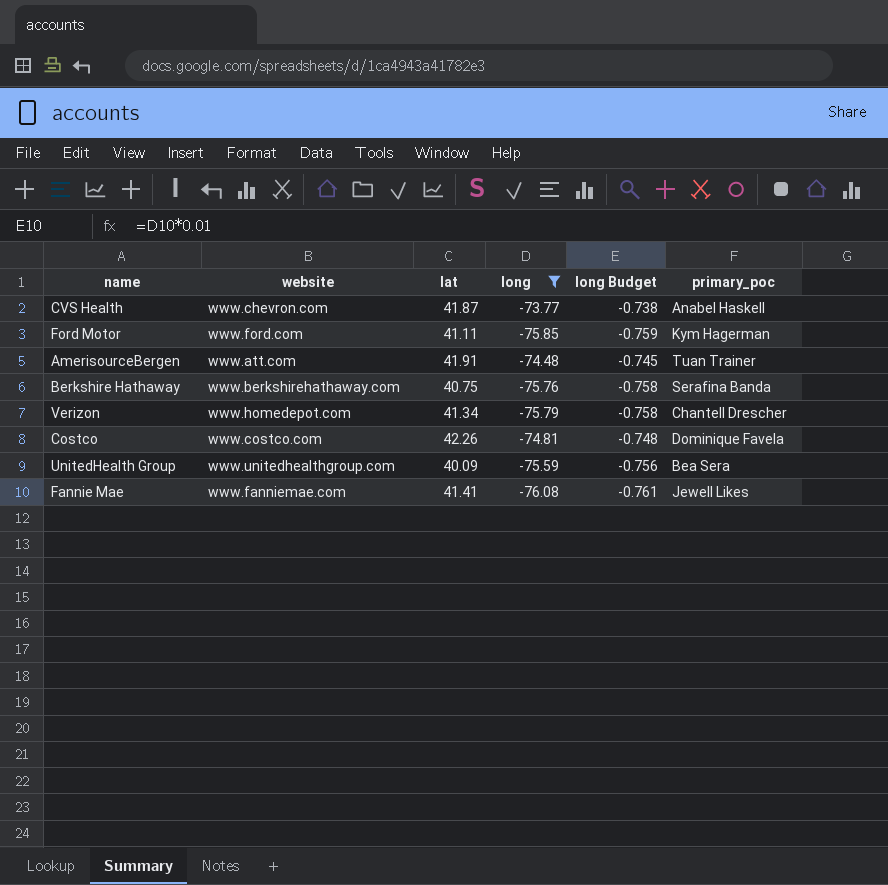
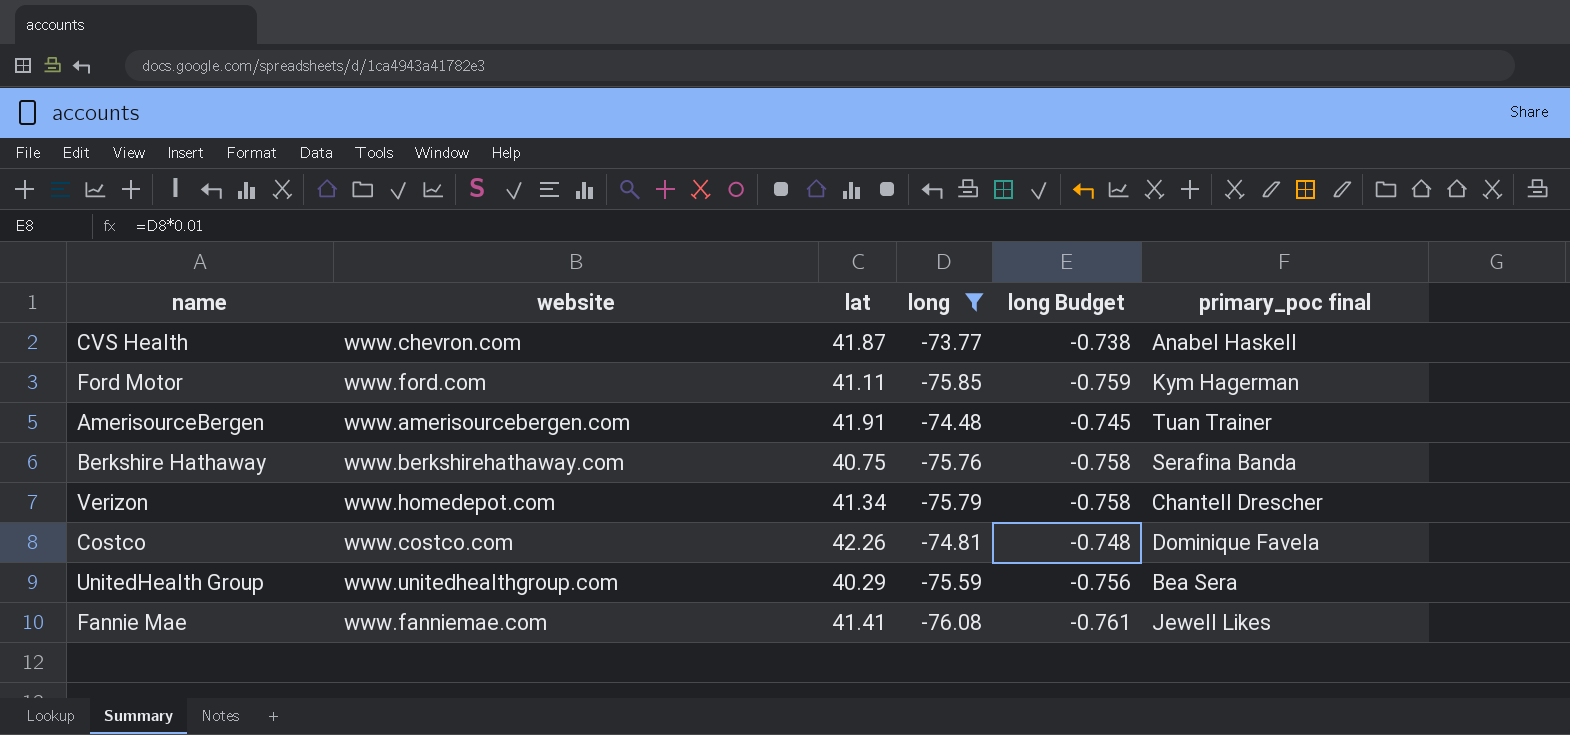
column name: primary_poc -> primary_poc final
AmerisourceBergen | website: www.att.com -> www.amerisourcebergen.com
UnitedHealth Group | lat: 40.09 -> 40.29

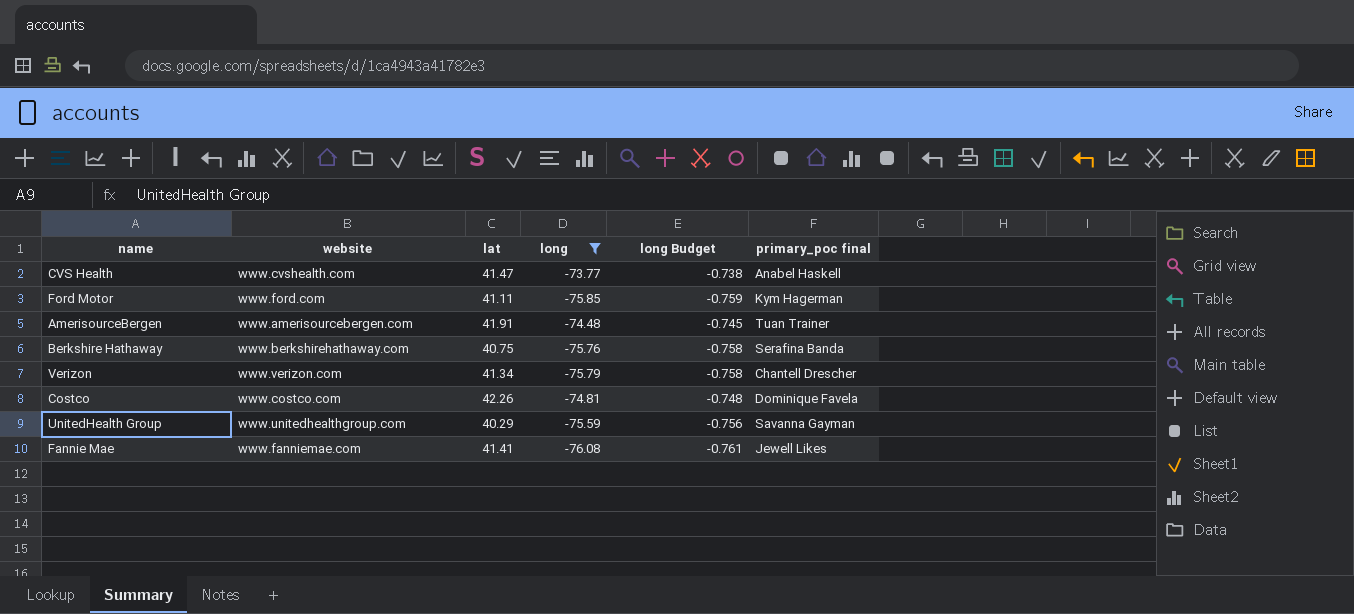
CVS Health | website: www.chevron.com -> www.cvshealth.com
CVS Health | lat: 41.87 -> 41.47
Verizon | website: www.homedepot.com -> www.verizon.com
UnitedHealth Group | primary_poc final: Bea Sera -> Savanna Gayman

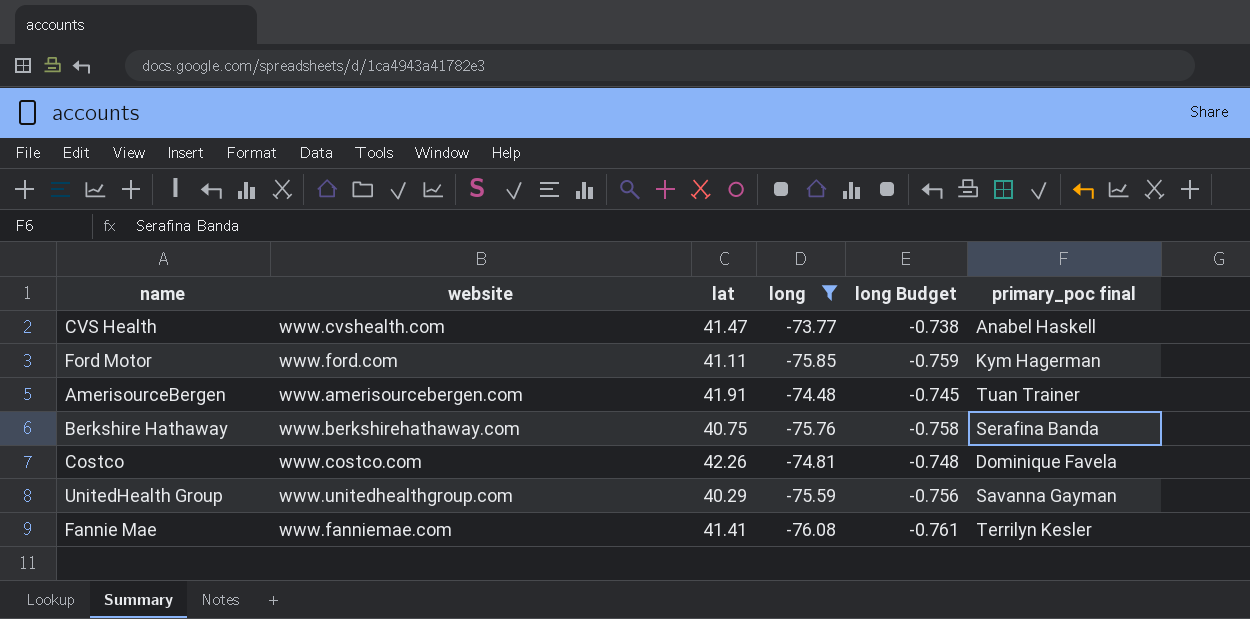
row Verizon: www.verizon.com | 41.34 | -75.79 | -0.758 | Chantell Drescher -> none
Fannie Mae | primary_poc final: Jewell Likes -> Terrilyn Kesler

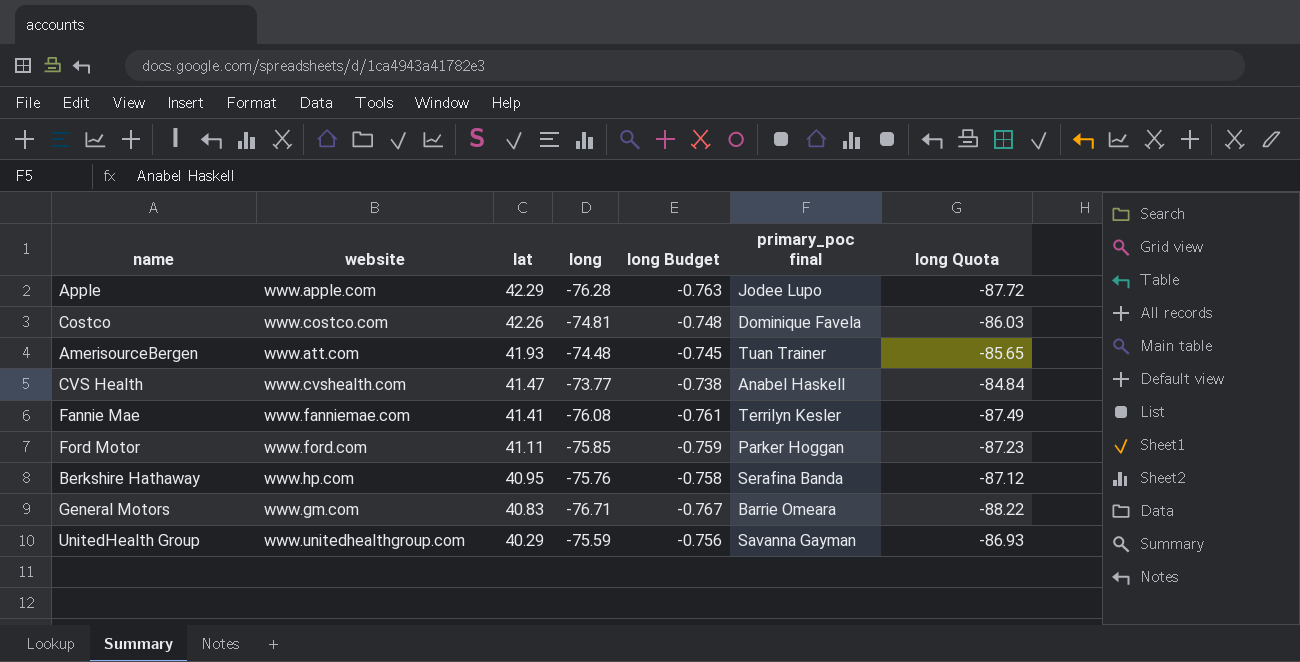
filter: long >= -76.08 -> none
row order: none -> lat descending
column long Quota | formula: none -> [long] * 1.15
AmerisourceBergen | website: www.amerisourcebergen.com -> www.att.com
AmerisourceBergen | lat: 41.91 -> 41.93
Ford Motor | primary_poc final: Kym Hagerman -> Parker Hoggan
Berkshire Hathaway | website: www.berkshirehathaway.com -> www.hp.com
Berkshire Hathaway | lat: 40.75 -> 40.95

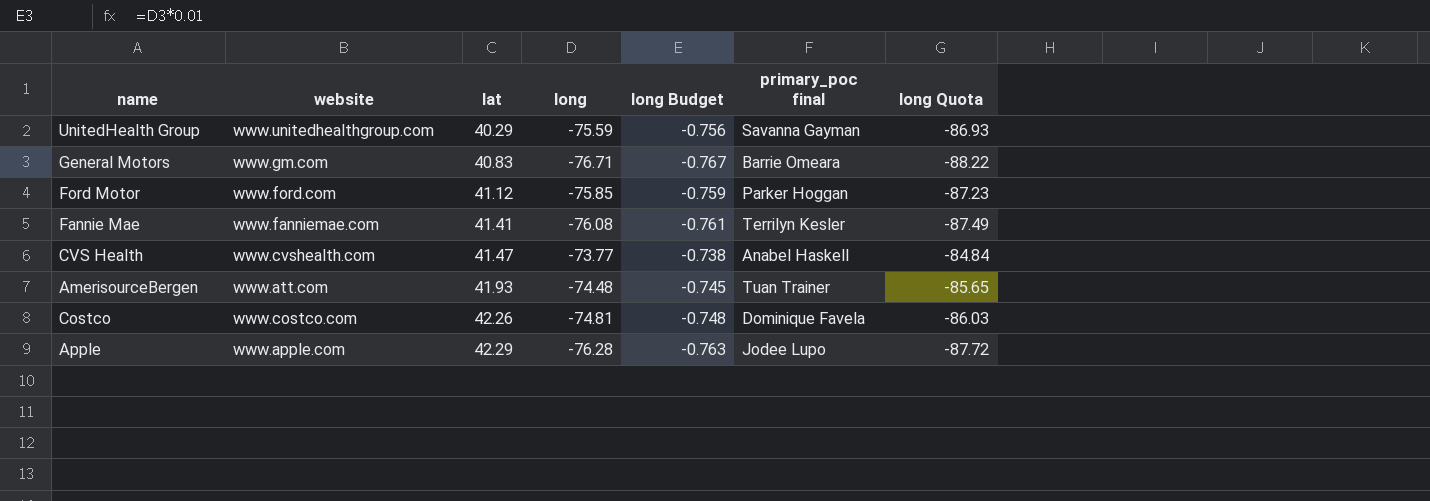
row order: lat descending -> lat ascending
row Berkshire Hathaway: www.hp.com | 40.95 | -75.76 | -0.758 | Serafina Banda | -87.12 -> none
Ford Motor | lat: 41.11 -> 41.12

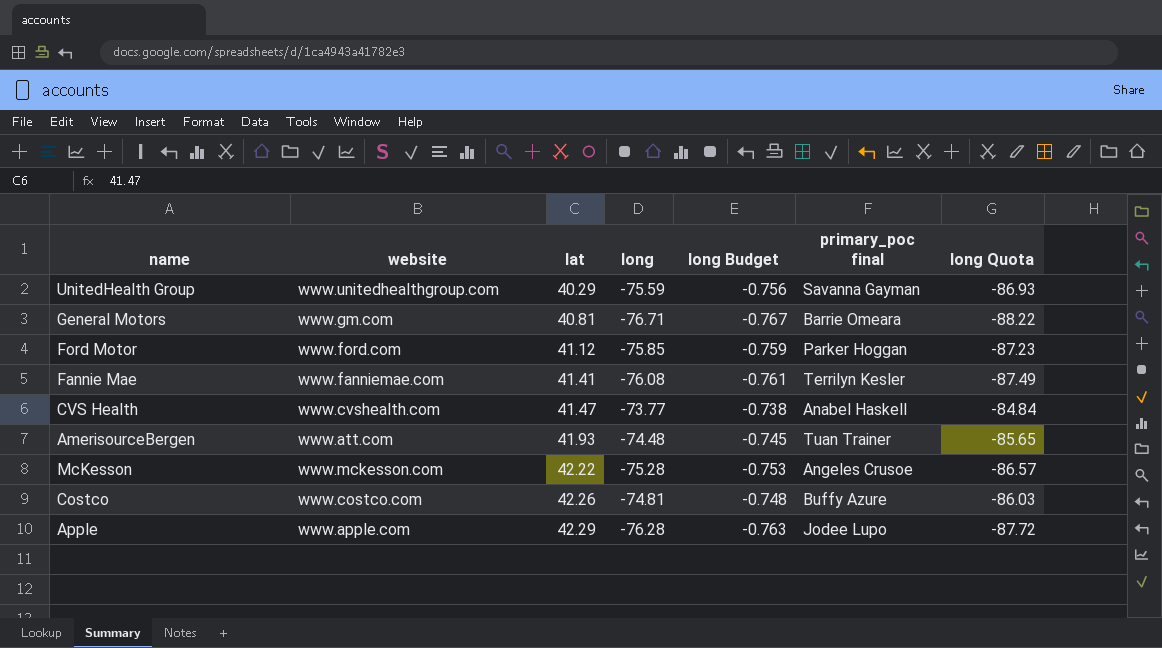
General Motors | lat: 40.83 -> 40.81
row McKesson: none -> www.mckesson.com | 42.22 | -75.28 | -0.753 | Angeles Crusoe | -86.57
Costco | primary_poc final: Dominique Favela -> Buffy Azure

